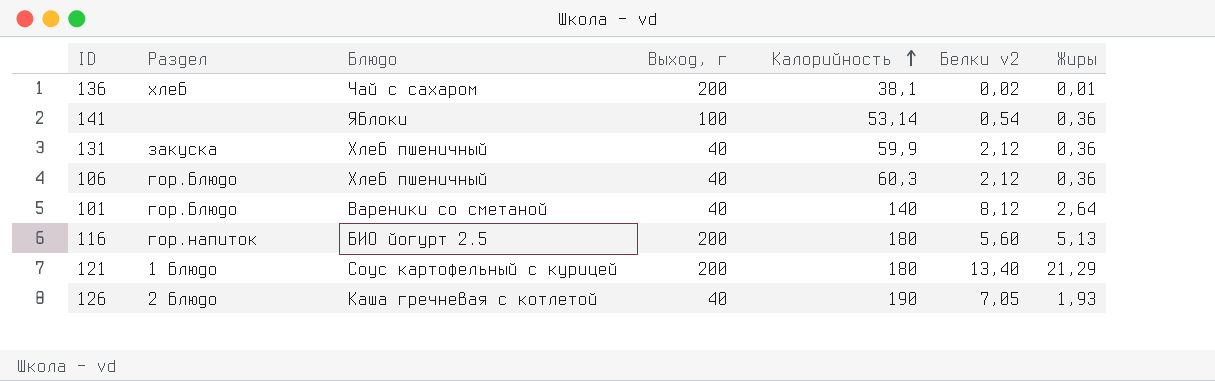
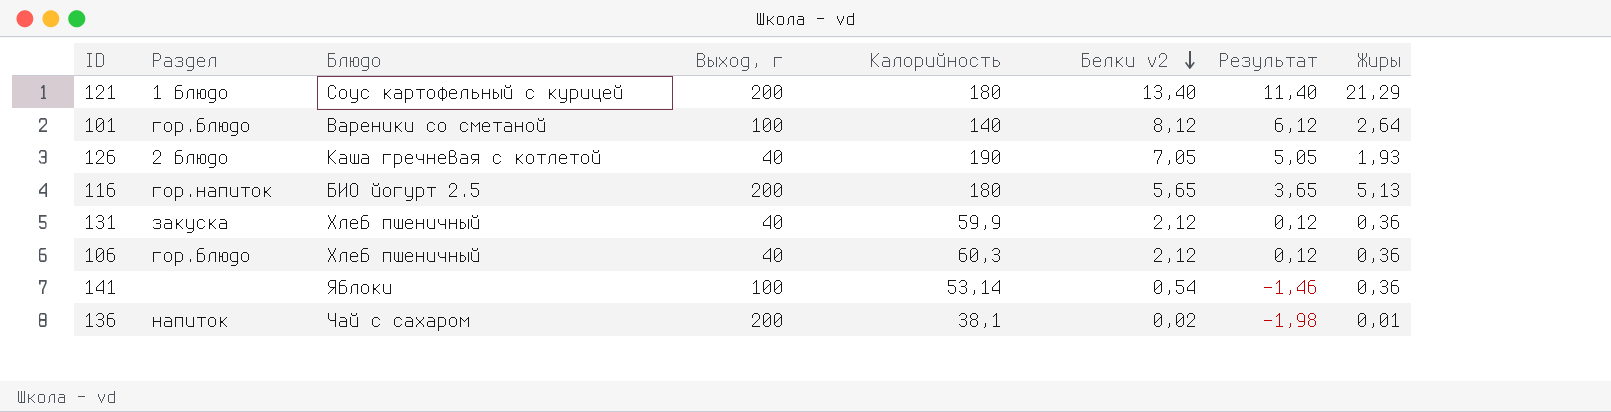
row order: Калорийность ascending -> Белки v2 descending
column Результат | formula: none -> [Белки v2] - 2
101 | Выход, г: 40 -> 100
116 | Белки v2: 5,60 -> 5,65
136 | Раздел: хлеб -> напиток

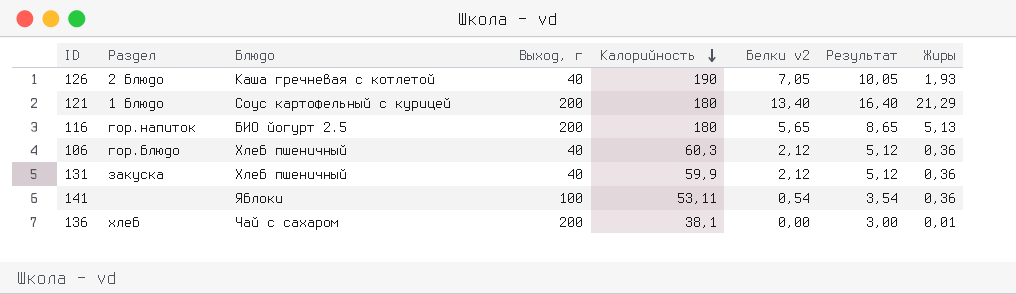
row order: Белки v2 descending -> Калорийность descending
column Результат | formula: [Белки v2] - 2 -> [Белки v2] + 3
row 101: гор.блюдо | Вареники со сметаной | 100 | 140 | 8,12 | 6,12 | 2,64 -> none
141 | Калорийность: 53,14 -> 53,11
136 | Раздел: напиток -> хлеб
136 | Белки v2: 0,02 -> 0,00

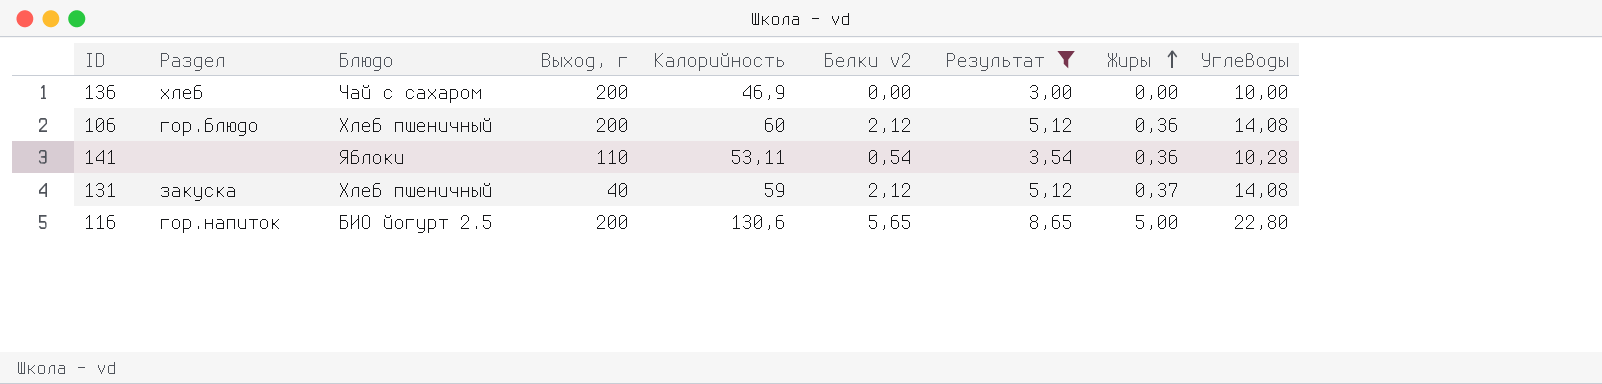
filter: none -> Результат <= 8,65
row order: Калорийность descending -> Жиры ascending
column Углеводы | position: none -> 9
136 | Калорийность: 38,1 -> 46,9
136 | Жиры: 0,01 -> 0,00
106 | Выход, г: 40 -> 200
106 | Калорийность: 60,3 -> 60
141 | Выход, г: 100 -> 110
131 | Калорийность: 59,9 -> 59
131 | Жиры: 0,36 -> 0,37
116 | Калорийность: 180 -> 130,6
116 | Жиры: 5,13 -> 5,00

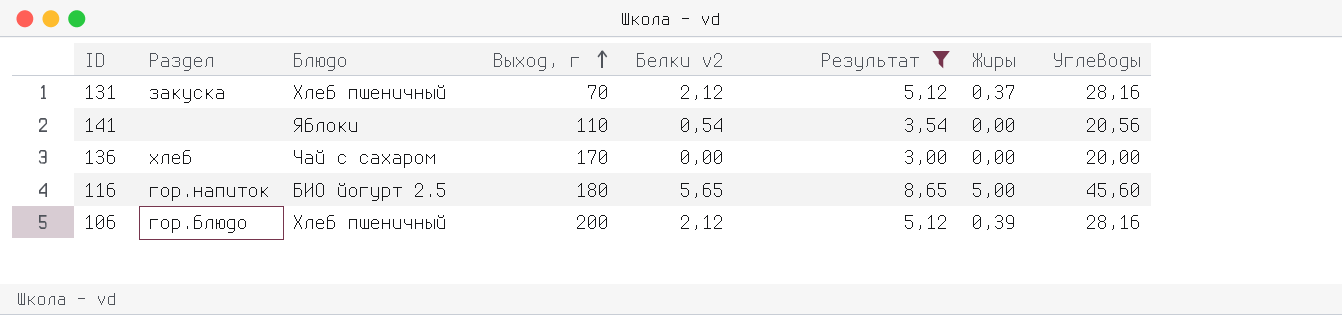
row order: Жиры ascending -> Выход, г ascending
column Калорийность | position: 5 -> none
131 | Выход, г: 40 -> 70
131 | Углеводы: 14,08 -> 28,16
141 | Жиры: 0,36 -> 0,00
141 | Углеводы: 10,28 -> 20,56
136 | Выход, г: 200 -> 170
136 | Углеводы: 10,00 -> 20,00
116 | Выход, г: 200 -> 180
116 | Углеводы: 22,80 -> 45,60
106 | Жиры: 0,36 -> 0,39
106 | Углеводы: 14,08 -> 28,16

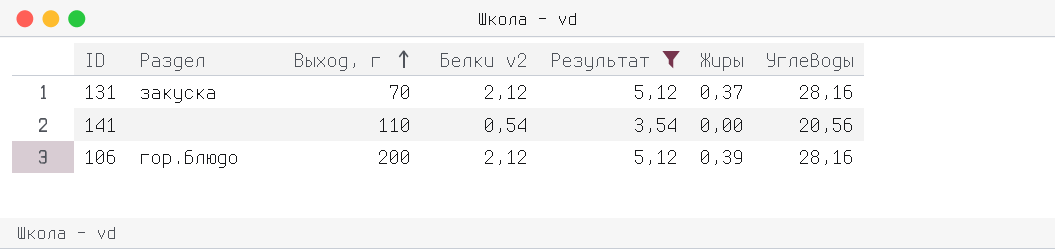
column Блюдо | position: 3 -> none
row 136: хлеб | Чай с сахаром | 170 | 0,00 | 3,00 | 0,00 | 20,00 -> none
row 116: гор.напиток | БИО йогурт 2.5 | 180 | 5,65 | 8,65 | 5,00 | 45,60 -> none

